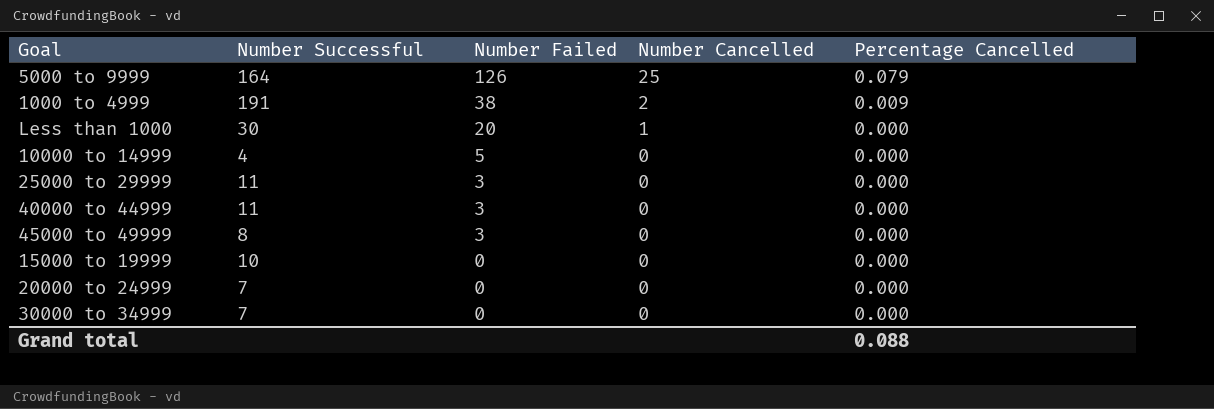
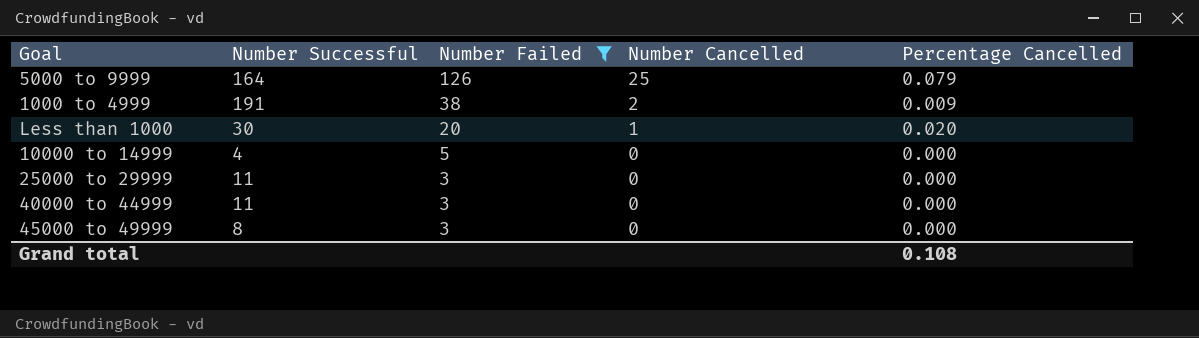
filter: none -> Number Failed != 0
Less than 1000 | Percentage Cancelled: 0.000 -> 0.020
Grand total | Percentage Cancelled: 0.088 -> 0.108

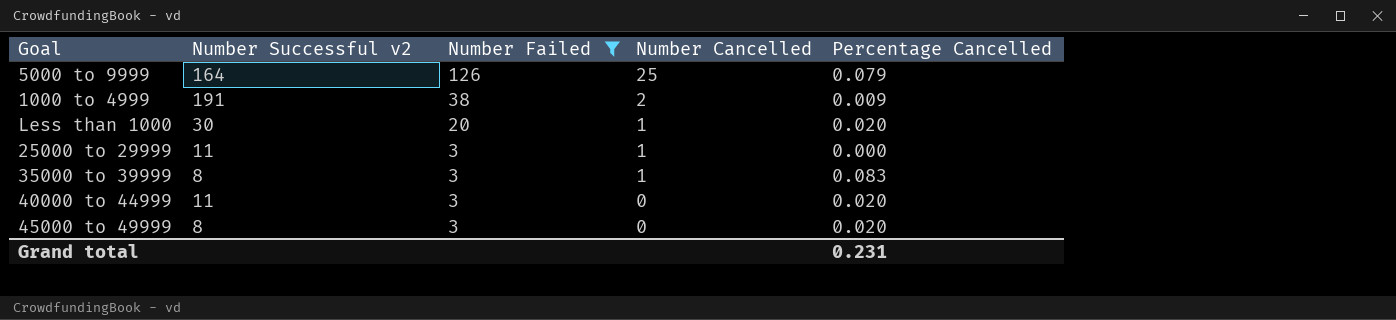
column name: Number Successful -> Number Successful v2
row 10000 to 14999: 4 | 5 | 0 | 0.000 -> none
25000 to 29999 | Number Cancelled: 0 -> 1
row 35000 to 39999: none -> 8 | 3 | 1 | 0.083
40000 to 44999 | Percentage Cancelled: 0.000 -> 0.020
45000 to 49999 | Percentage Cancelled: 0.000 -> 0.020
Grand total | Percentage Cancelled: 0.108 -> 0.231

